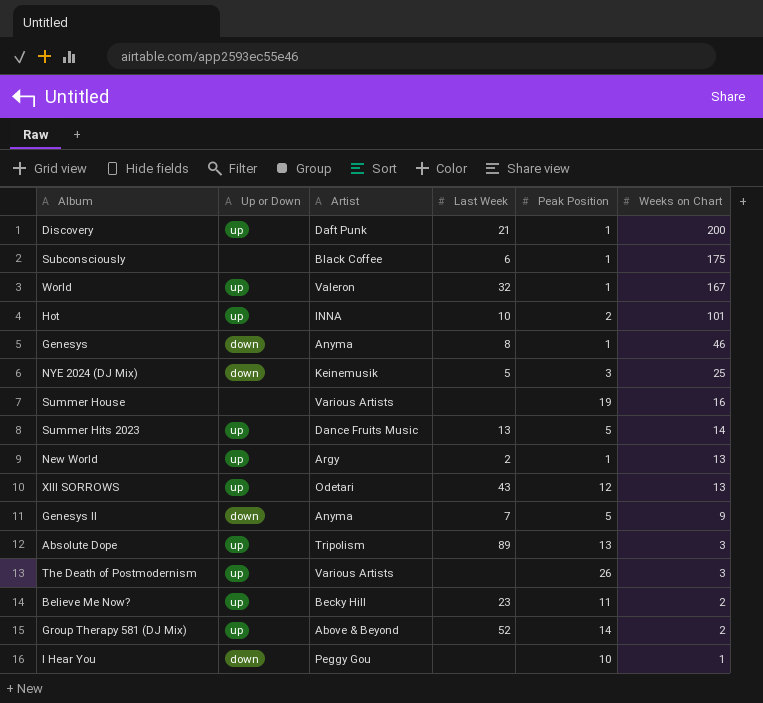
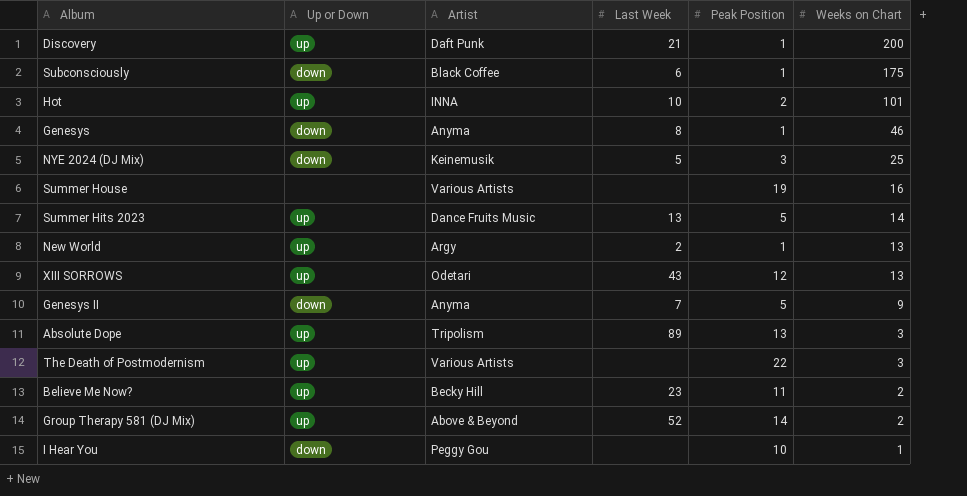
row World: up | Valeron | 32 | 1 | 167 -> none
Subconsciously | Up or Down: none -> down
The Death of Postmodernism | Peak Position: 26 -> 22

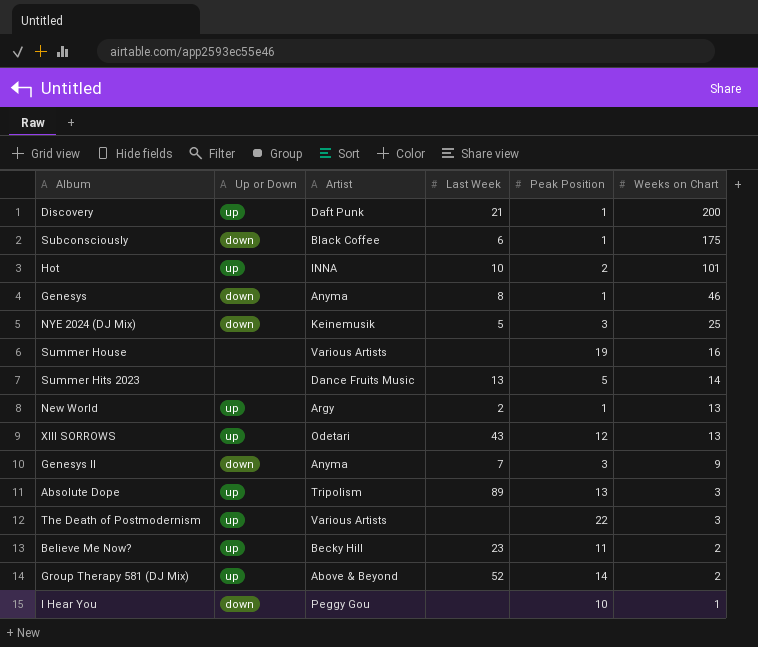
Summer Hits 2023 | Up or Down: up -> none
Genesys II | Peak Position: 5 -> 3

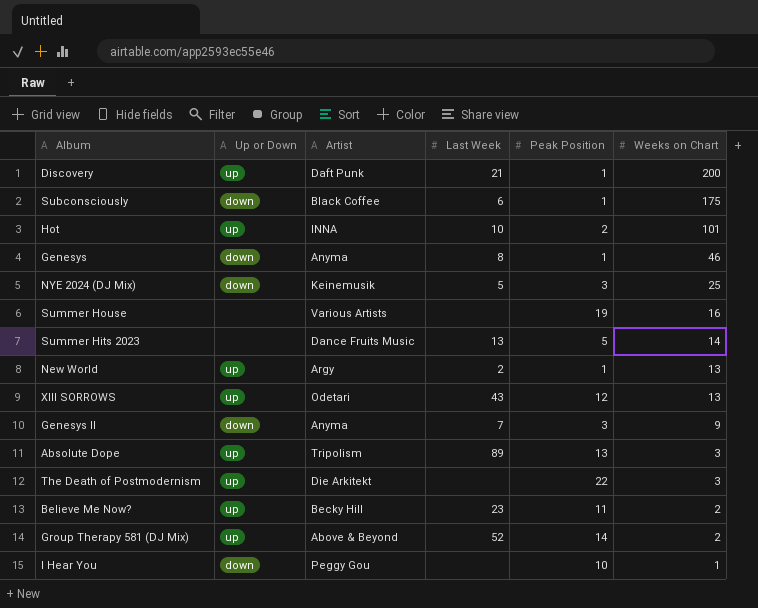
The Death of Postmodernism | Artist: Various Artists -> Die Arkitekt

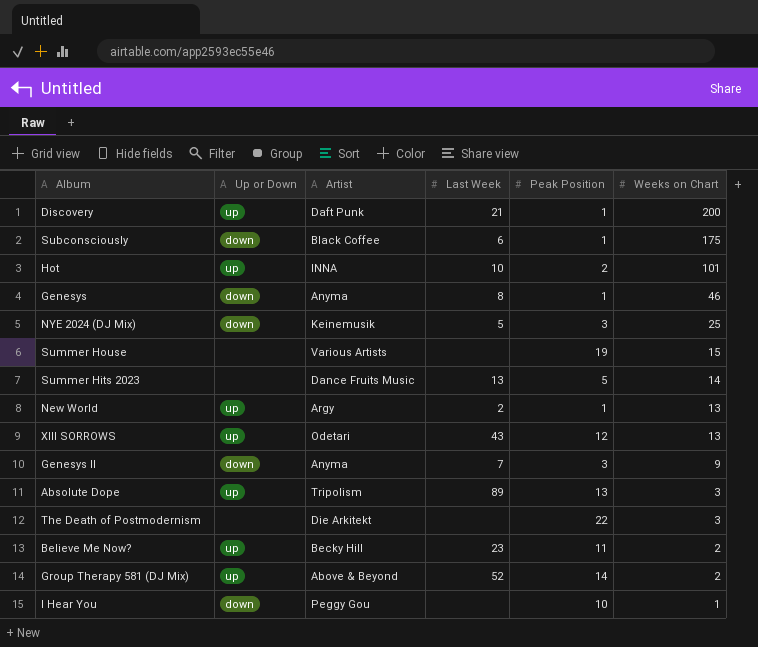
Summer House | Weeks on Chart: 16 -> 15
The Death of Postmodernism | Up or Down: up -> none

